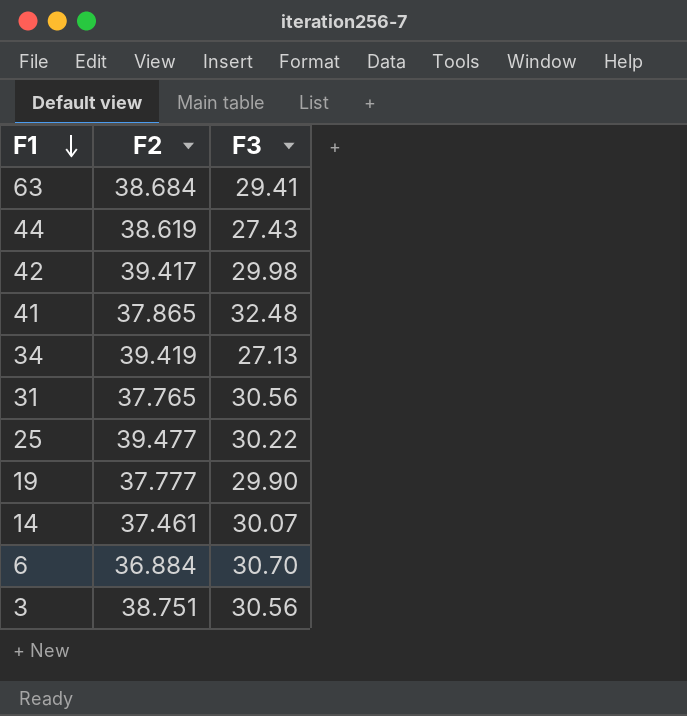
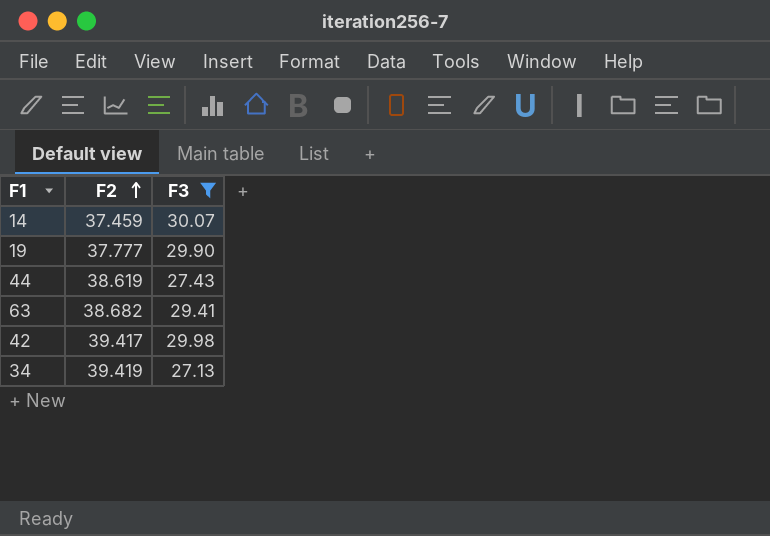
filter: none -> F3 <= 30.07
row order: F1 descending -> F2 ascending
14 | F2: 37.461 -> 37.459
63 | F2: 38.684 -> 38.682

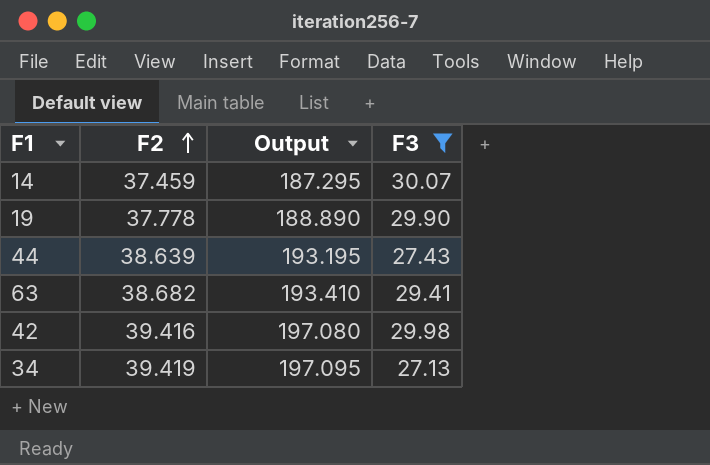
column Output | formula: none -> [F2] * 5
19 | F2: 37.777 -> 37.778
44 | F2: 38.619 -> 38.639
42 | F2: 39.417 -> 39.416

